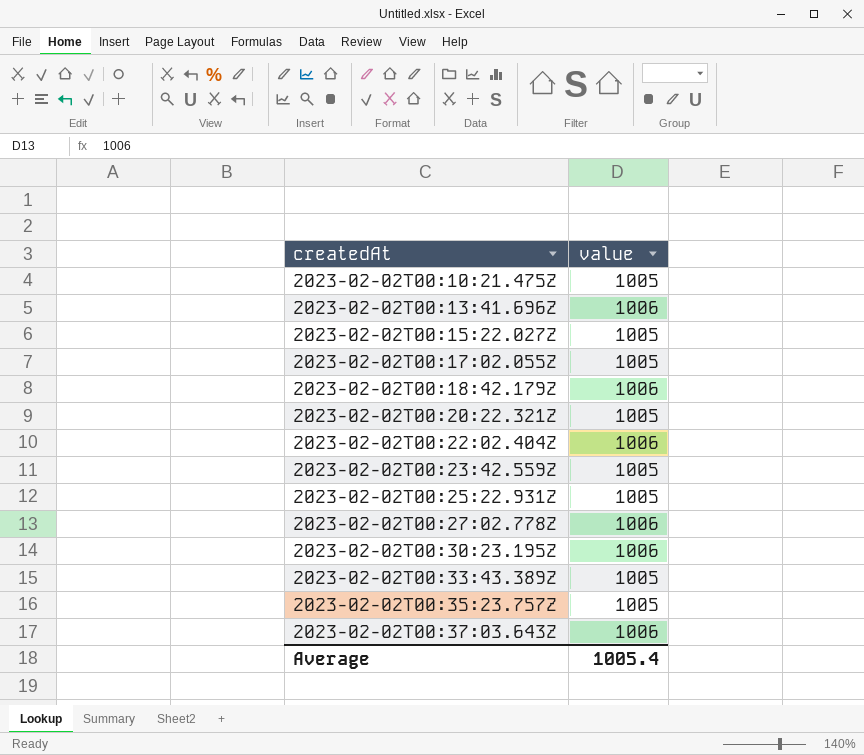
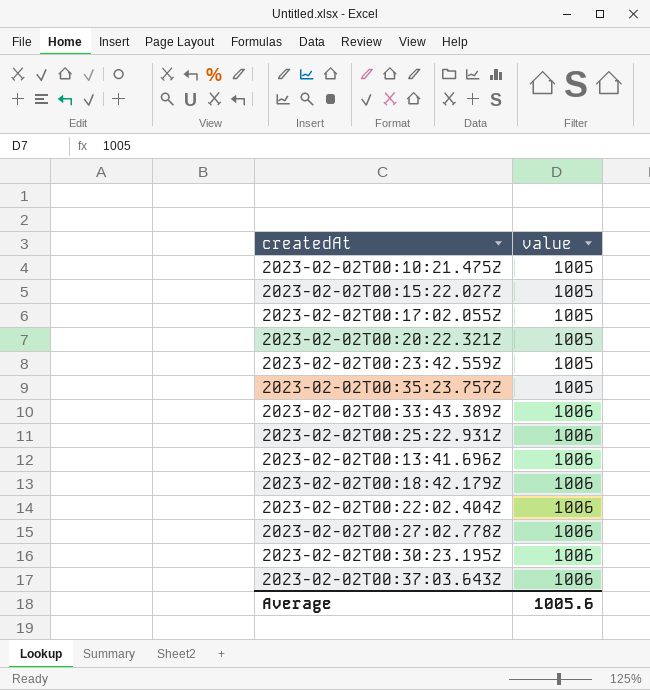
row order: createdAt ascending -> value ascending
2023-02-02T00:33:43.389Z | value: 1005 -> 1006
2023-02-02T00:25:22.931Z | value: 1005 -> 1006
Average | value: 1005.4 -> 1005.6

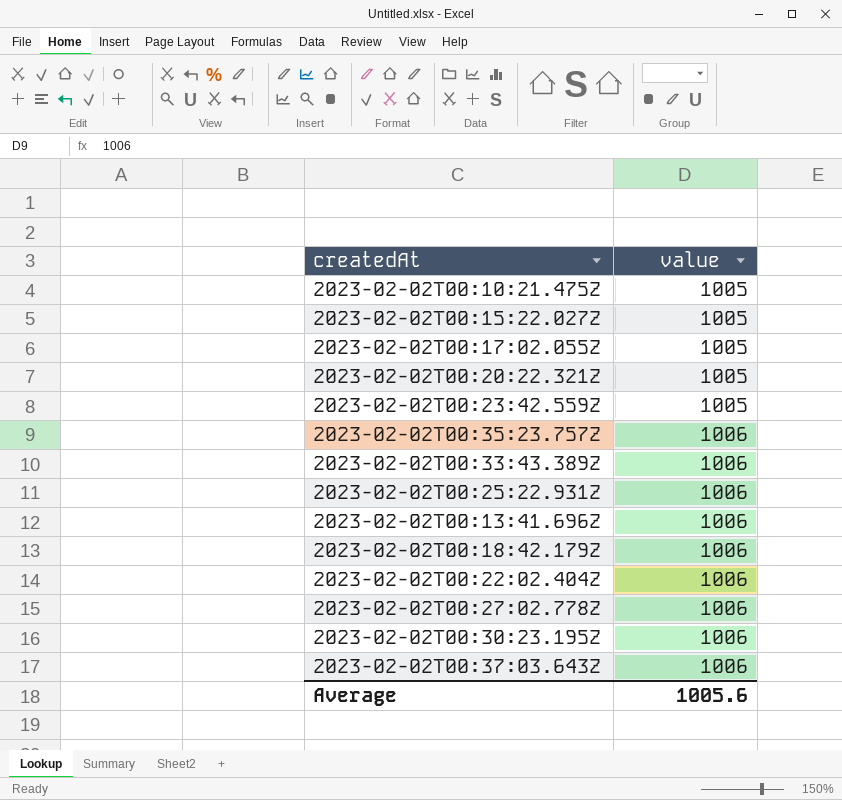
2023-02-02T00:35:23.757Z | value: 1005 -> 1006

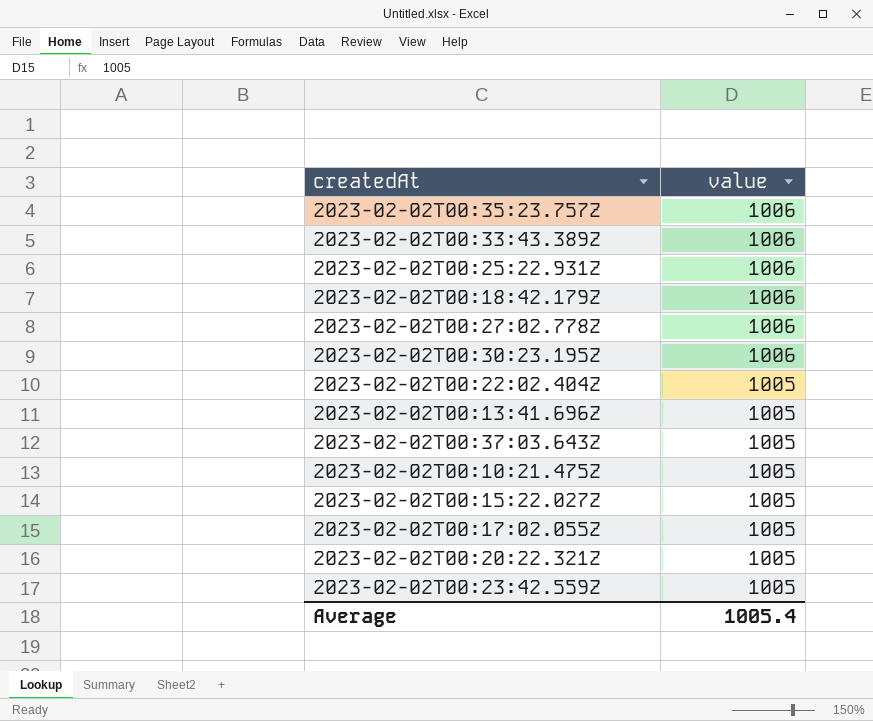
row order: value ascending -> value descending
2023-02-02T00:22:02.404Z | value: 1006 -> 1005
2023-02-02T00:13:41.696Z | value: 1006 -> 1005
2023-02-02T00:37:03.643Z | value: 1006 -> 1005
Average | value: 1005.6 -> 1005.4

